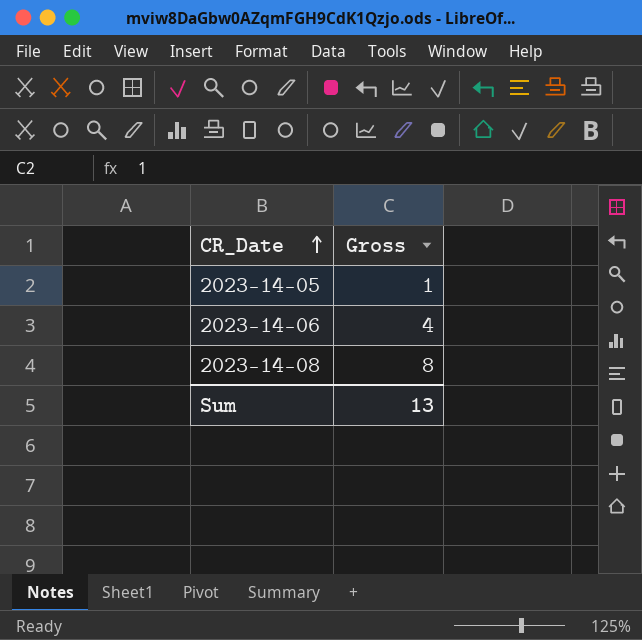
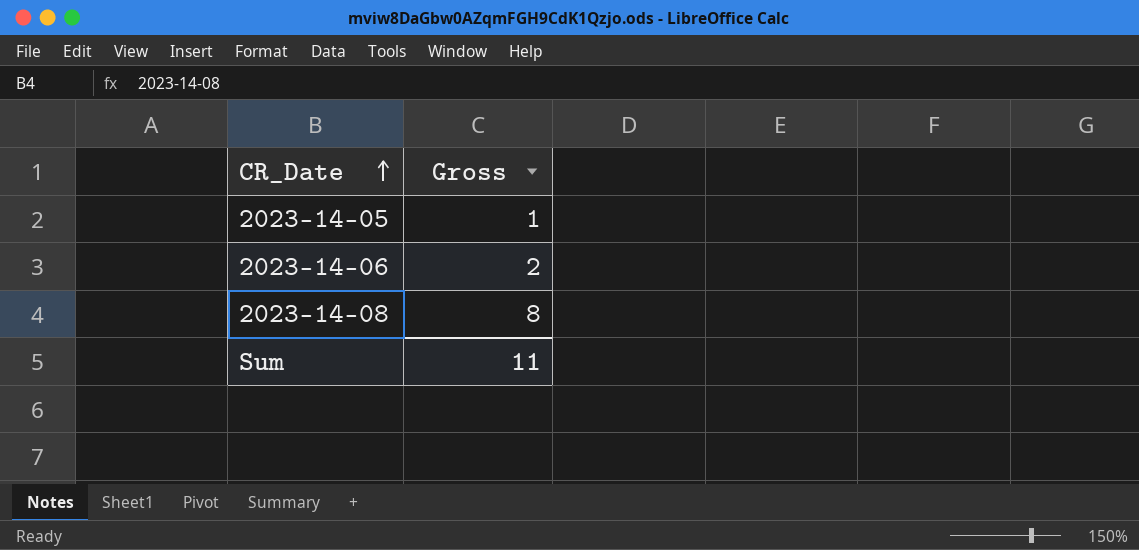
2023-14-06 | Gross: 4 -> 2
Sum | Gross: 13 -> 11

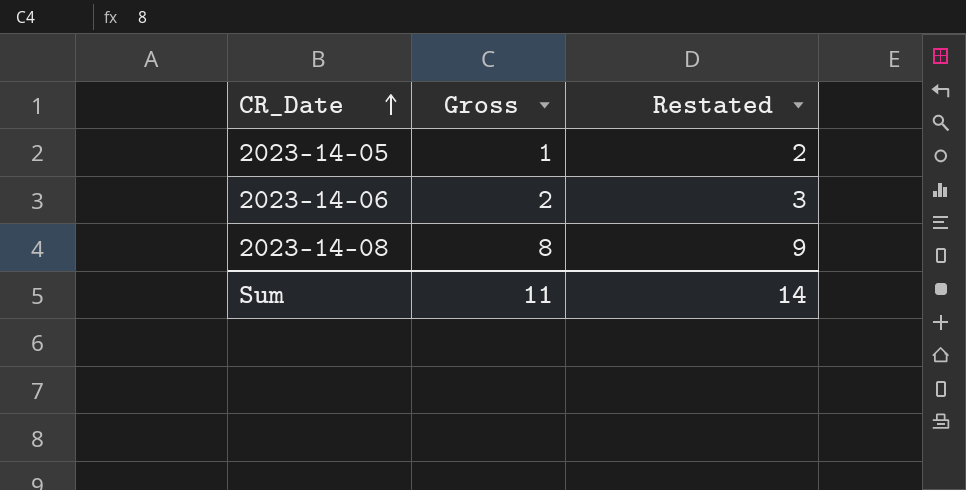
column Restated | formula: none -> [Gross] + 1

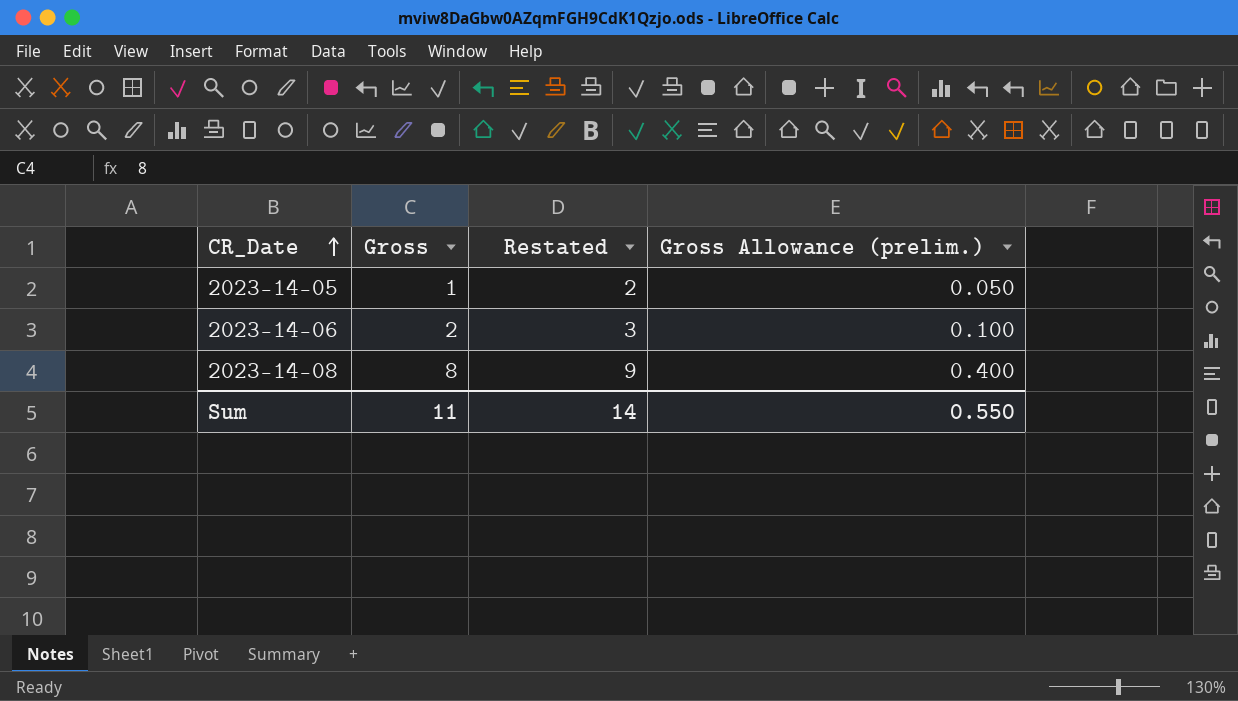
column Gross Allowance (prelim.) | formula: none -> [Gross] * 0.05

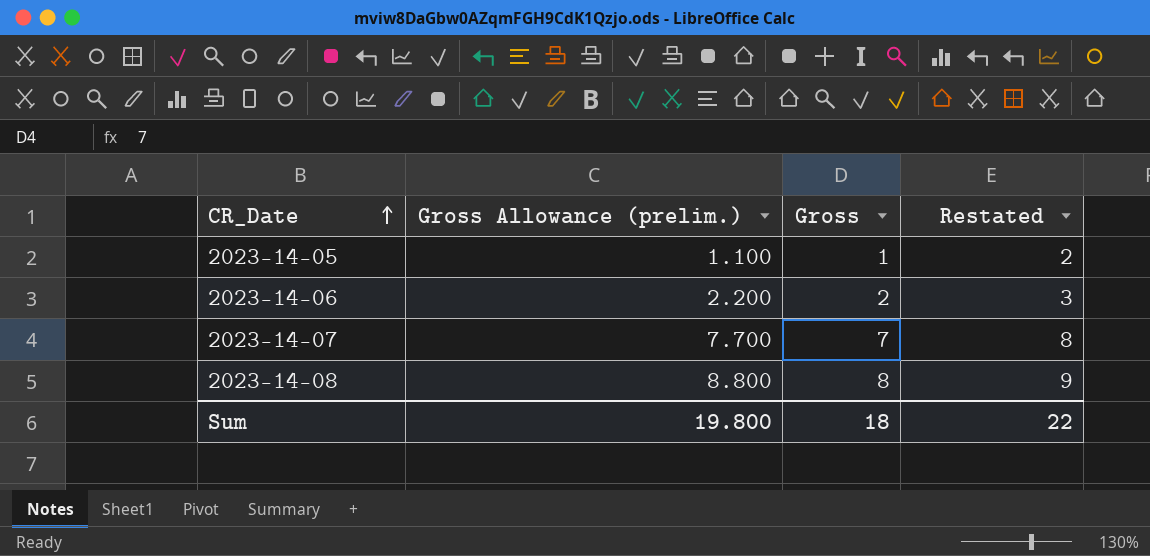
column Gross Allowance (prelim.) | formula: [Gross] * 0.05 -> [Gross] * 1.1
column Gross Allowance (prelim.) | position: 4 -> 2
row 2023-14-07: none -> 7.700 | 7 | 8
Sum | Gross Allowance (prelim.): 0.550 -> 19.800
Sum | Gross: 11 -> 18
Sum | Restated: 14 -> 22

